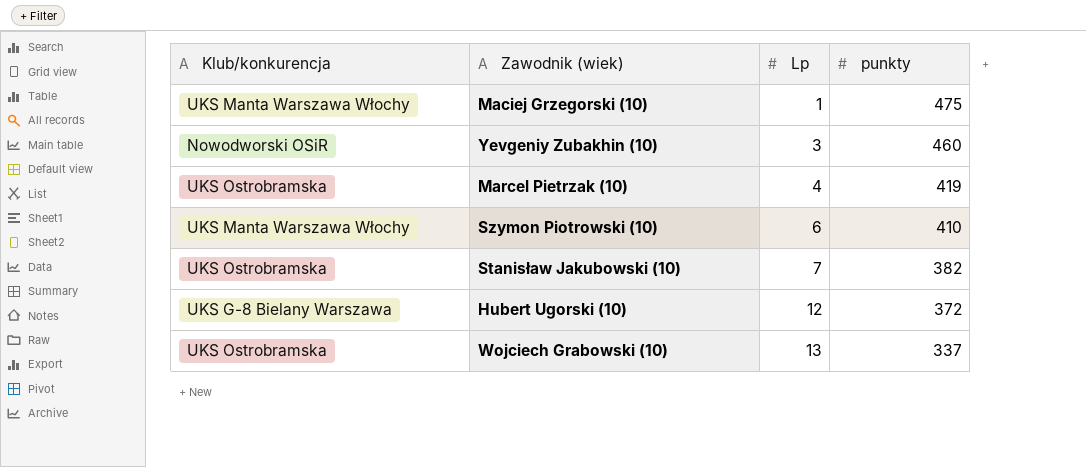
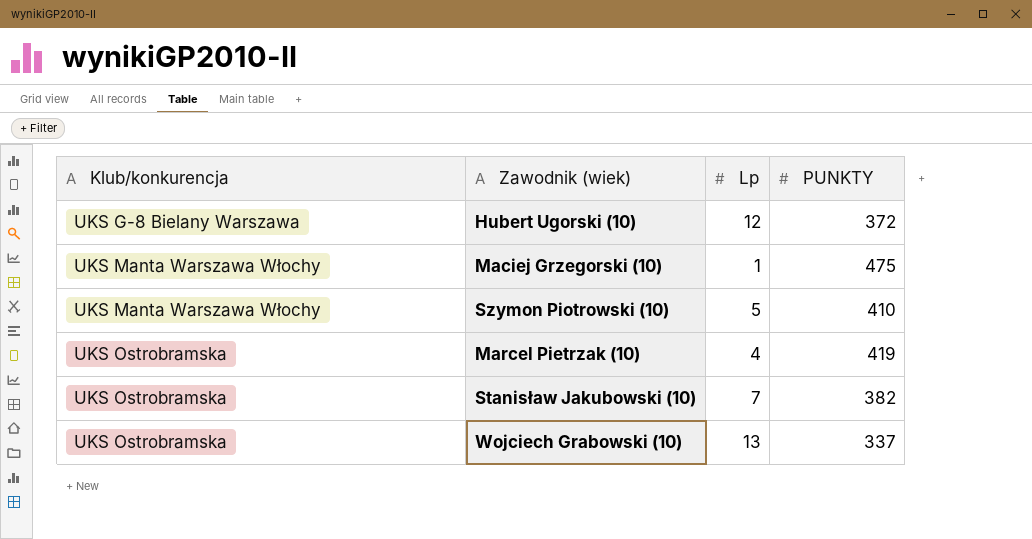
row order: Lp ascending -> Klub/konkurencja ascending
column name: punkty -> PUNKTY
row Yevgeniy Zubakhin (10): Nowodworski OSiR | 3 | 460 -> none
Szymon Piotrowski (10) | Lp: 6 -> 5

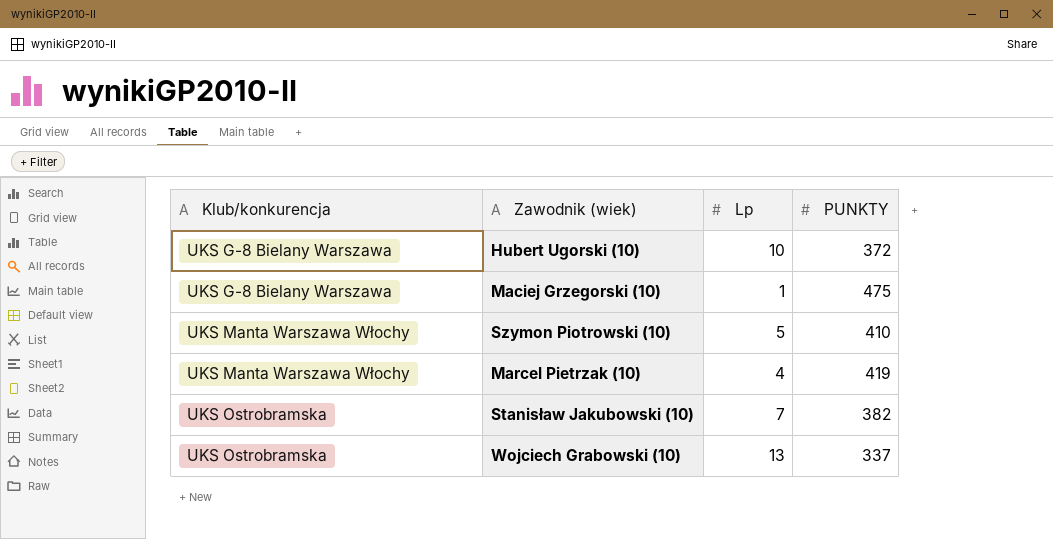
Hubert Ugorski (10) | Lp: 12 -> 10
Maciej Grzegorski (10) | Klub/konkurencja: UKS Manta Warszawa Włochy -> UKS G-8 Bielany Warszawa
Marcel Pietrzak (10) | Klub/konkurencja: UKS Ostrobramska -> UKS Manta Warszawa Włochy

